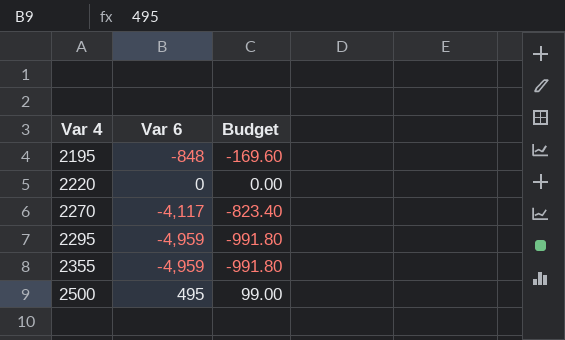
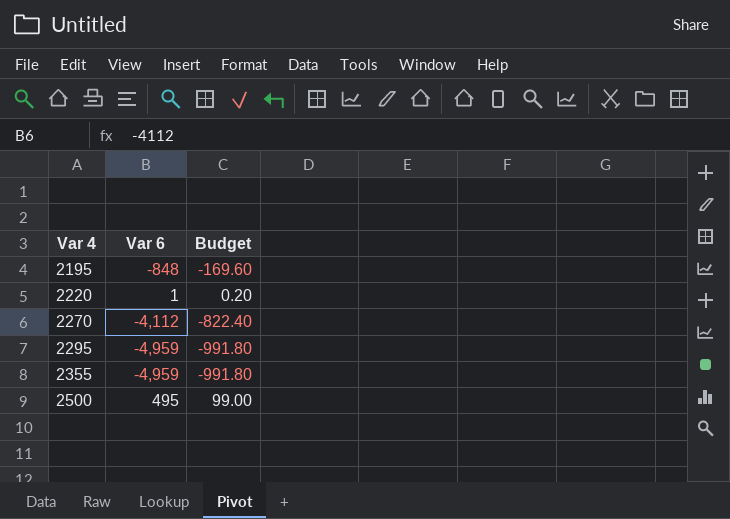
2220 | Var 6: 0 -> 1
2220 | Budget: 0.00 -> 0.20
2270 | Var 6: -4,117 -> -4,112
2270 | Budget: -823.40 -> -822.40

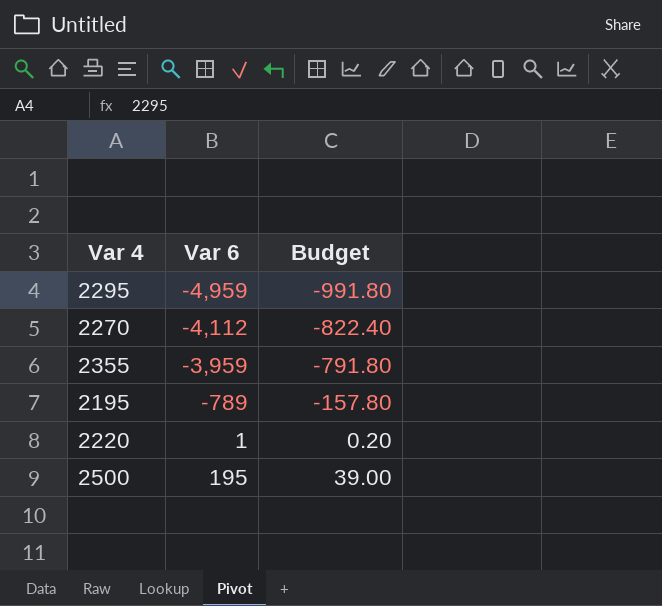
row order: Var 4 ascending -> Var 6 ascending
2355 | Var 6: -4,959 -> -3,959
2355 | Budget: -991.80 -> -791.80
2195 | Var 6: -848 -> -789
2195 | Budget: -169.60 -> -157.80
2500 | Var 6: 495 -> 195
2500 | Budget: 99.00 -> 39.00

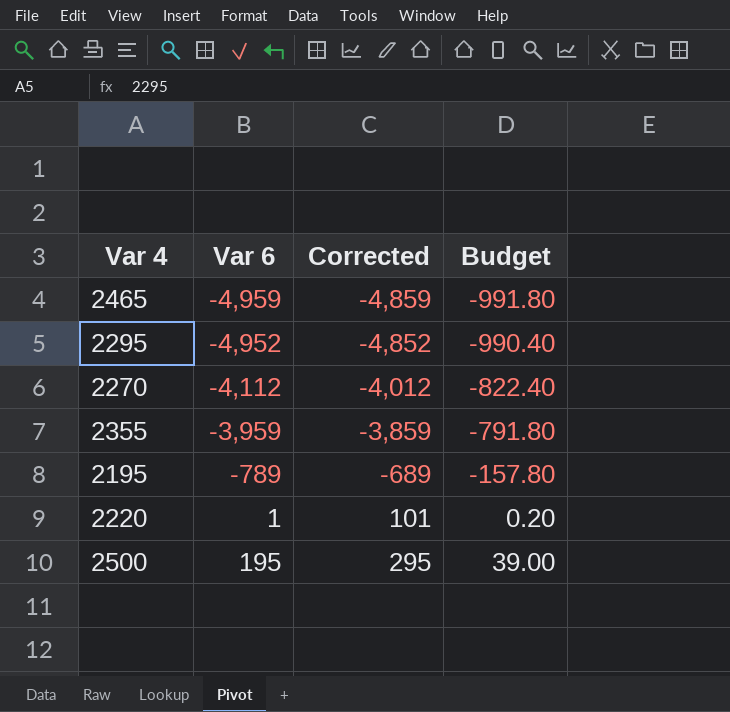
column Corrected | formula: none -> [Var 6] + 100
row 2465: none -> -4,959 | -4,859 | -991.80
2295 | Var 6: -4,959 -> -4,952
2295 | Budget: -991.80 -> -990.40

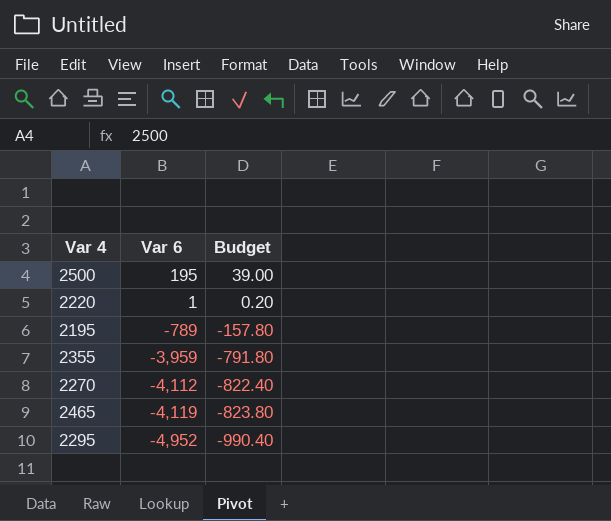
row order: Var 6 ascending -> Var 6 descending
column Corrected | formula: [Var 6] + 100 -> none
2465 | Var 6: -4,959 -> -4,119
2465 | Budget: -991.80 -> -823.80

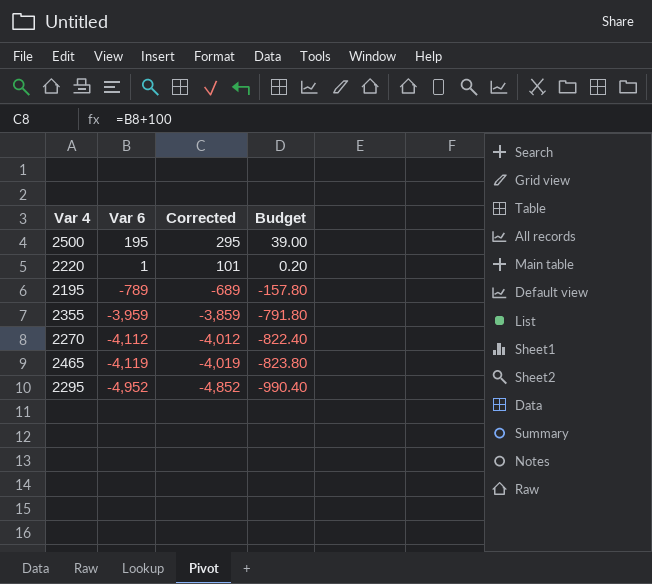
column Corrected | formula: none -> [Var 6] + 100

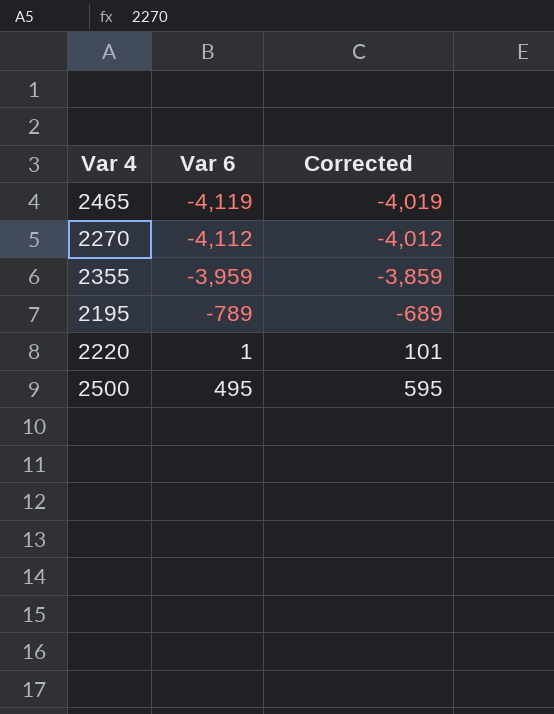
row order: Var 6 descending -> Var 6 ascending
column Budget | formula: [Var 6] * 0.2 -> none
row 2295: -4,952 | -4,852 | -990.40 -> none
2500 | Var 6: 195 -> 495
2500 | Corrected: 295 -> 595

